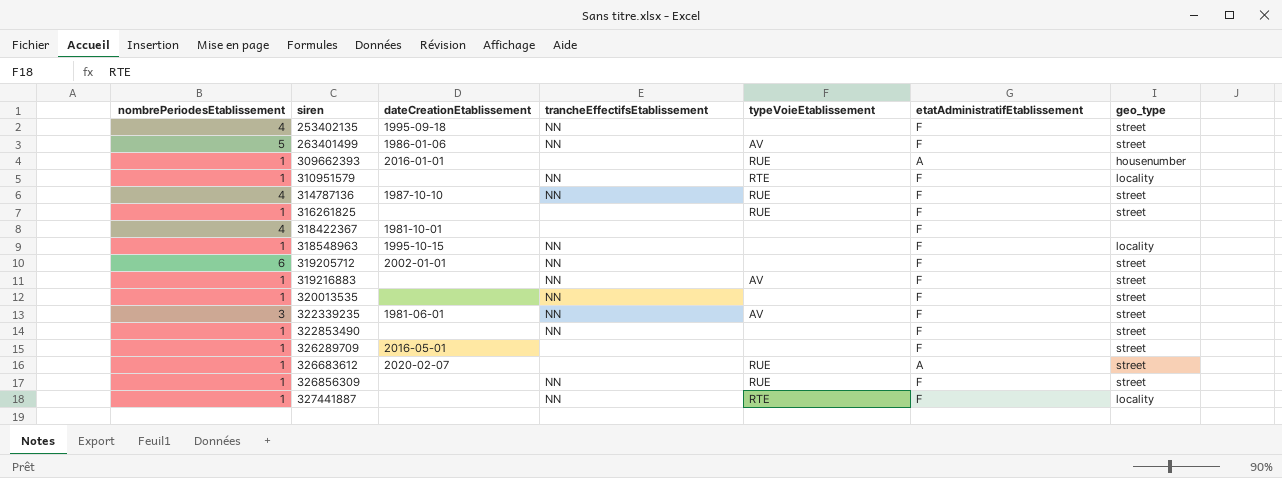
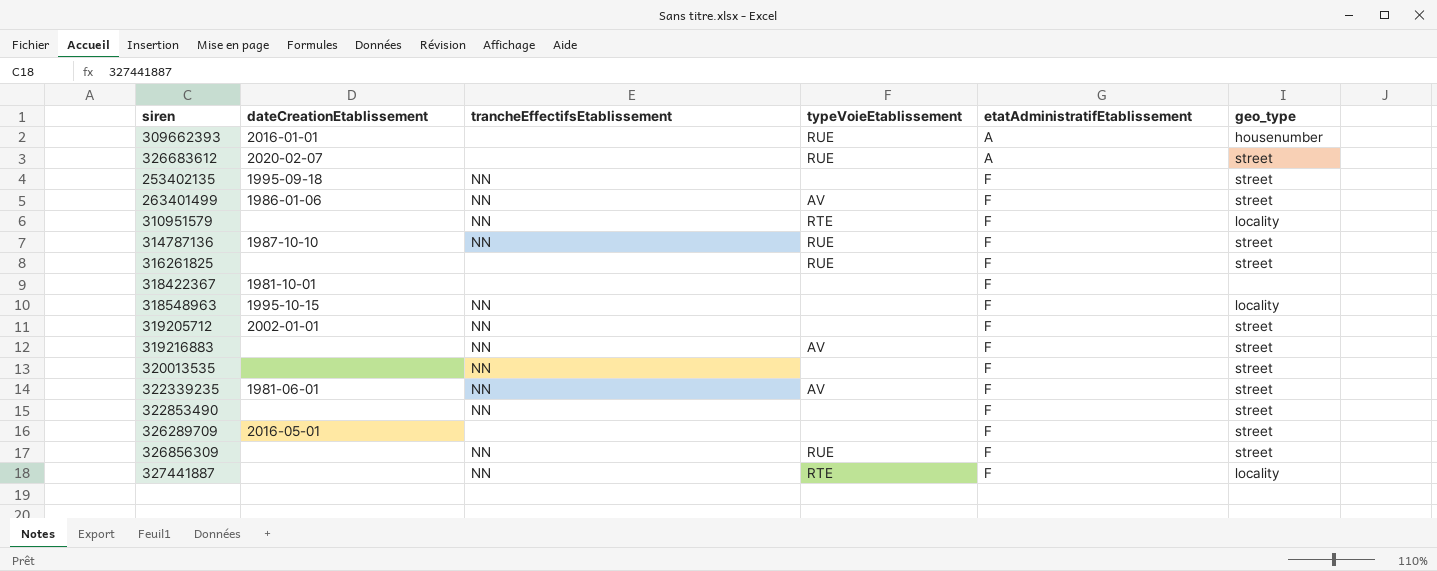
row order: siren ascending -> etatAdministratifEtablissement ascending
column nombrePeriodesEtablissement | position: 1 -> none

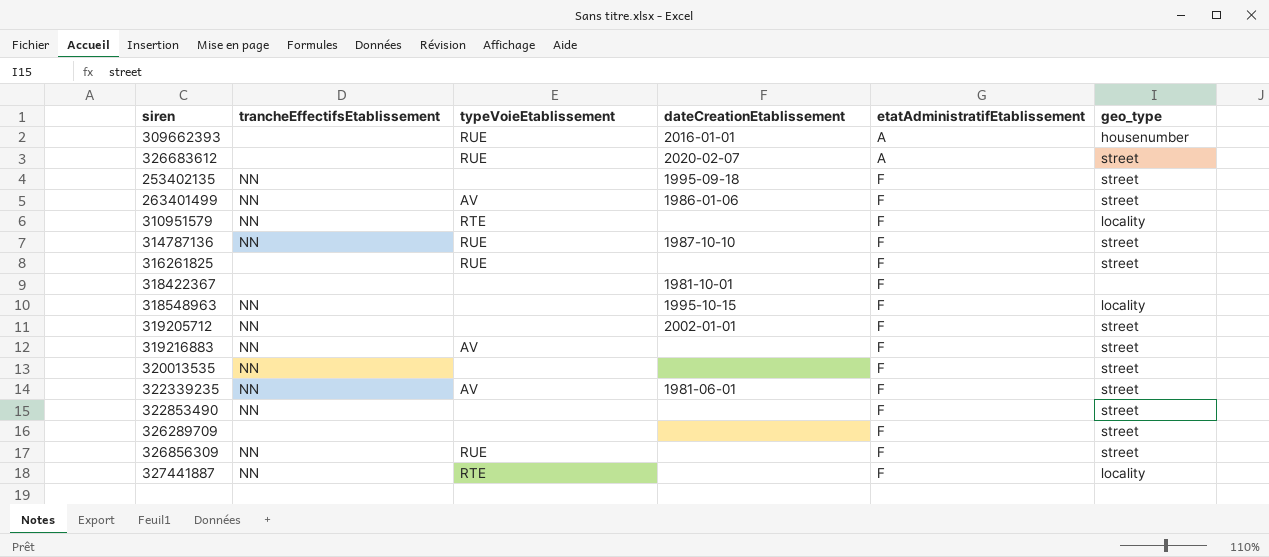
column dateCreationEtablissement | position: 2 -> 4
326289709 | dateCreationEtablissement: 2016-05-01 -> none

